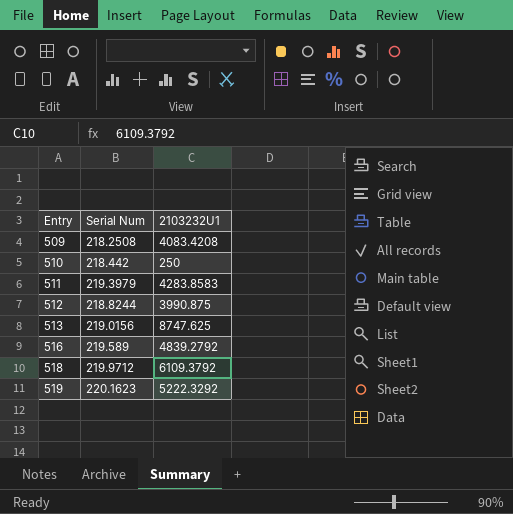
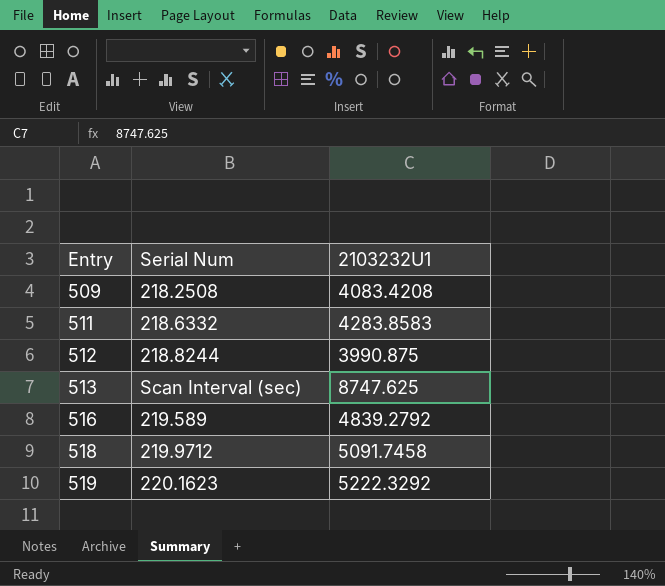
row 510: 218.442 | 250 -> none
511 | Serial Num: 219.3979 -> 218.6332
513 | Serial Num: 219.0156 -> Scan Interval (sec)
518 | 2103232U1: 6109.3792 -> 5091.7458

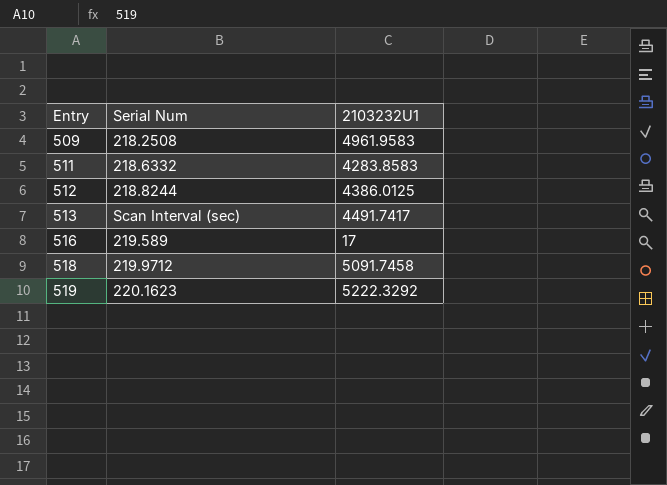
509 | 2103232U1: 4083.4208 -> 4961.9583
512 | 2103232U1: 3990.875 -> 4386.0125
513 | 2103232U1: 8747.625 -> 4491.7417
516 | 2103232U1: 4839.2792 -> 17

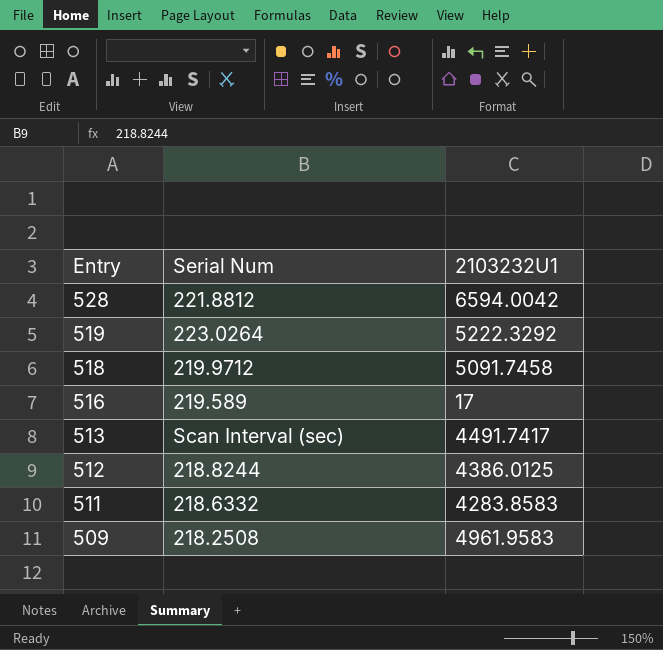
row order: Entry ascending -> Entry descending
row 528: none -> 221.8812 | 6594.0042
519 | Serial Num: 220.1623 -> 223.0264

